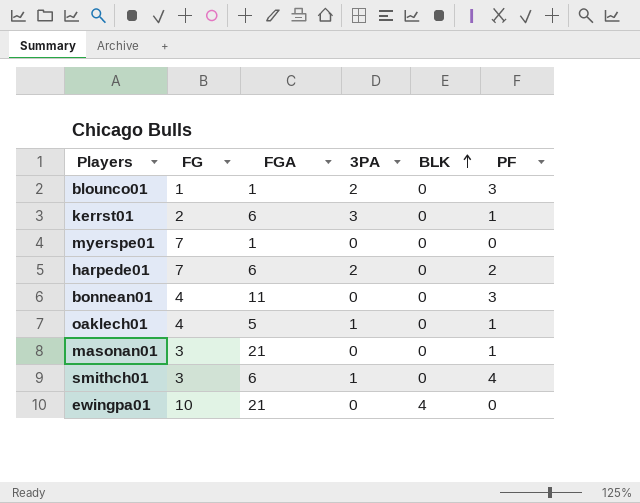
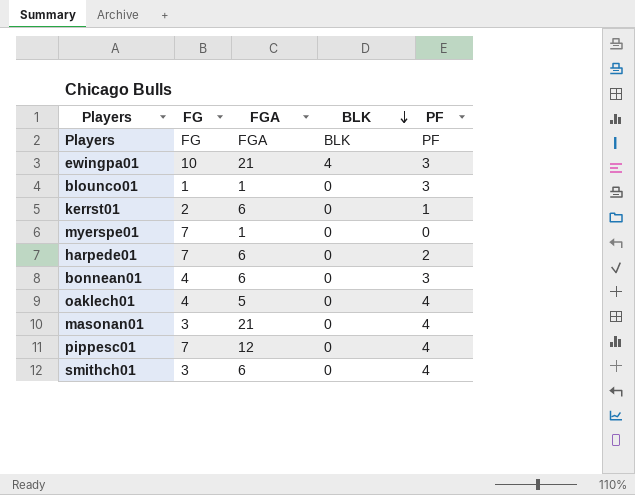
row order: BLK ascending -> BLK descending
column 3PA | position: 4 -> none
row Players: none -> FG | FGA | BLK | PF
ewingpa01 | PF: 0 -> 3
bonnean01 | FGA: 11 -> 6
oaklech01 | PF: 1 -> 4
masonan01 | PF: 1 -> 4
row pippesc01: none -> 7 | 12 | 0 | 4

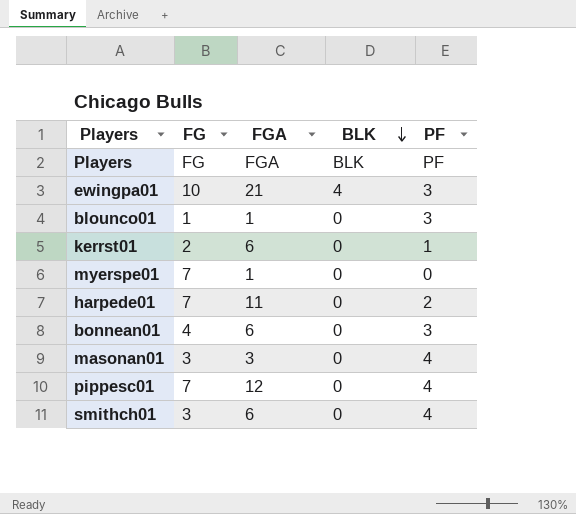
row oaklech01: 4 | 5 | 0 | 4 -> none
harpede01 | FGA: 6 -> 11
masonan01 | FGA: 21 -> 3

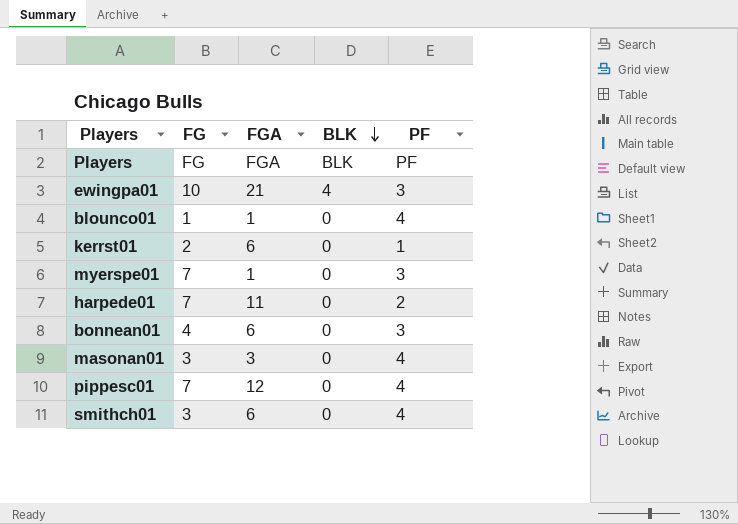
blounco01 | PF: 3 -> 4
myerspe01 | PF: 0 -> 3

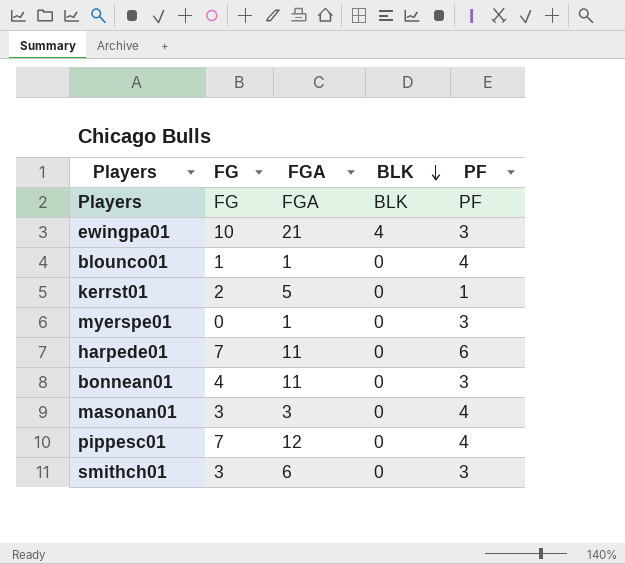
kerrst01 | FGA: 6 -> 5
myerspe01 | FG: 7 -> 0
harpede01 | PF: 2 -> 6
bonnean01 | FGA: 6 -> 11
smithch01 | PF: 4 -> 3

